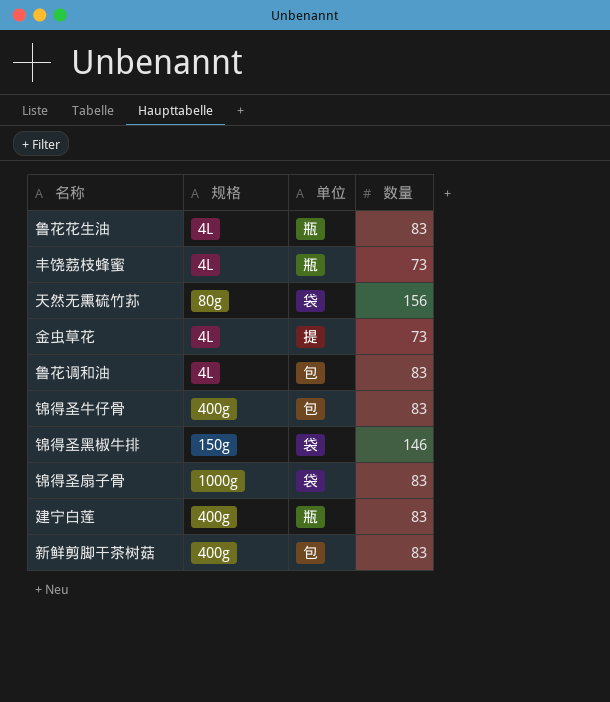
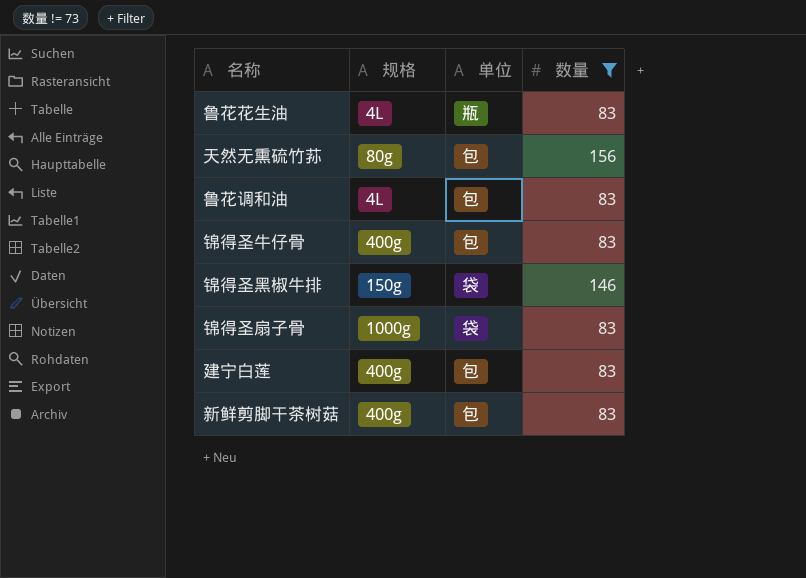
filter: none -> 数量 != 73
天然无熏硫竹荪 | 单位: 袋 -> 包
建宁白莲 | 单位: 瓶 -> 包

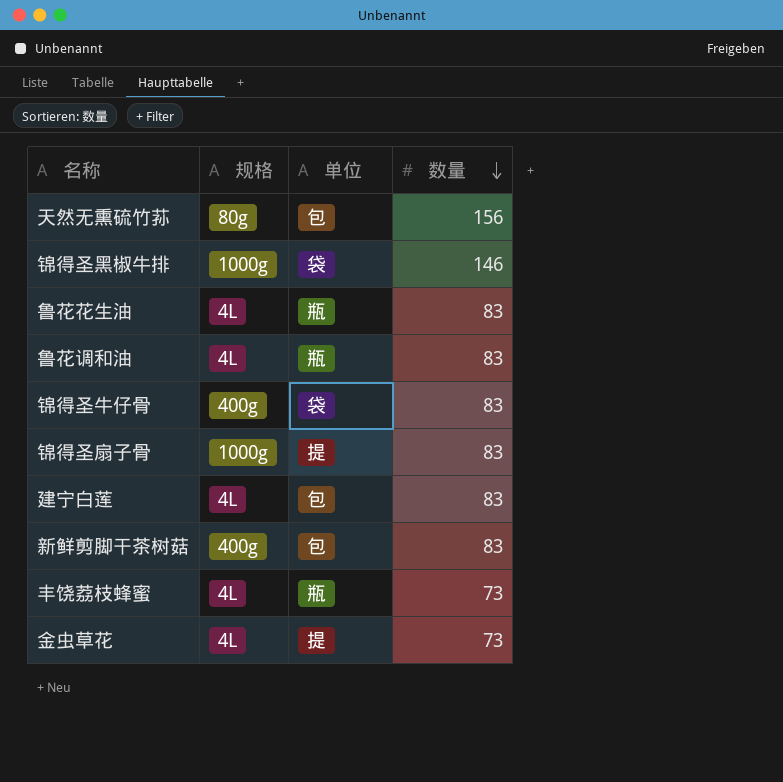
filter: 数量 != 73 -> none
row order: none -> 数量 descending
锦得圣黑椒牛排 | 规格: 150g -> 1000g
鲁花调和油 | 单位: 包 -> 瓶
锦得圣牛仔骨 | 单位: 包 -> 袋
锦得圣扇子骨 | 单位: 袋 -> 提
建宁白莲 | 规格: 400g -> 4L

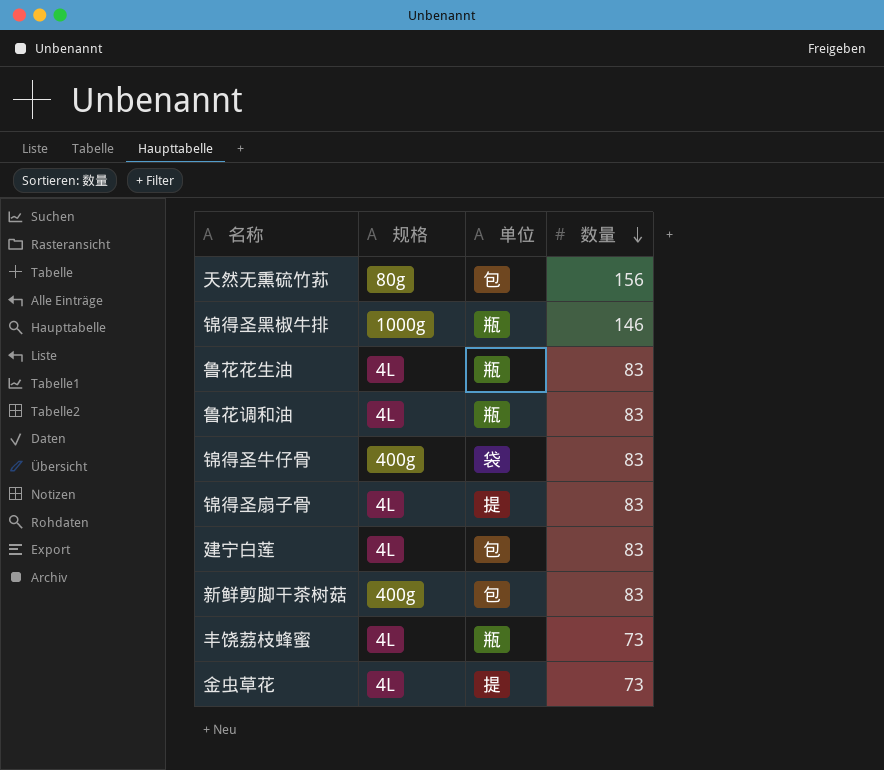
锦得圣黑椒牛排 | 单位: 袋 -> 瓶
锦得圣扇子骨 | 规格: 1000g -> 4L

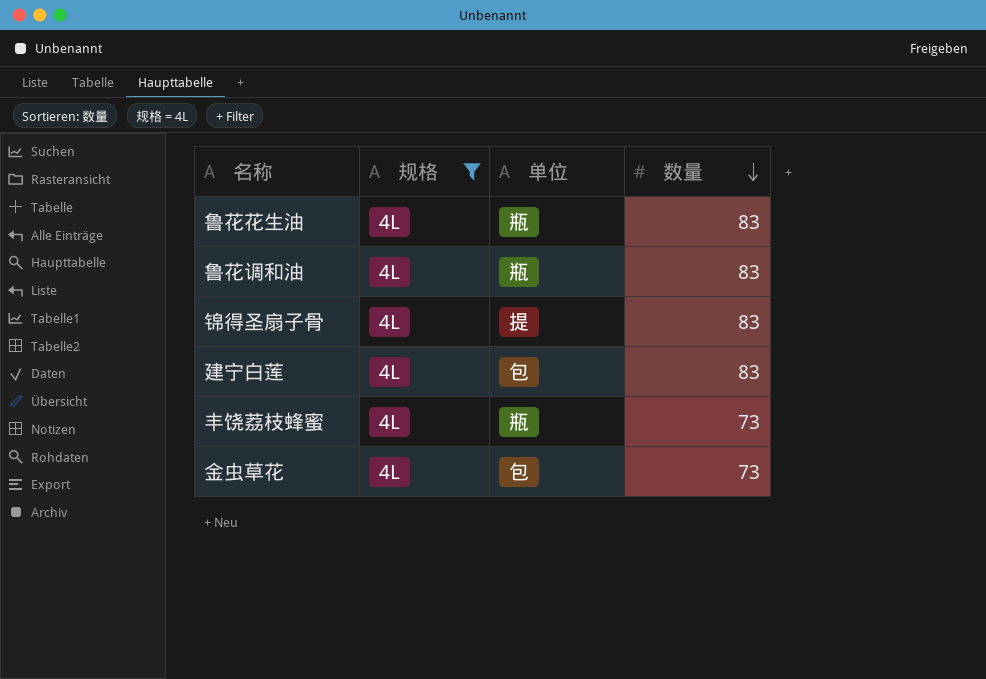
filter: none -> 规格 = 4L
金虫草花 | 单位: 提 -> 包

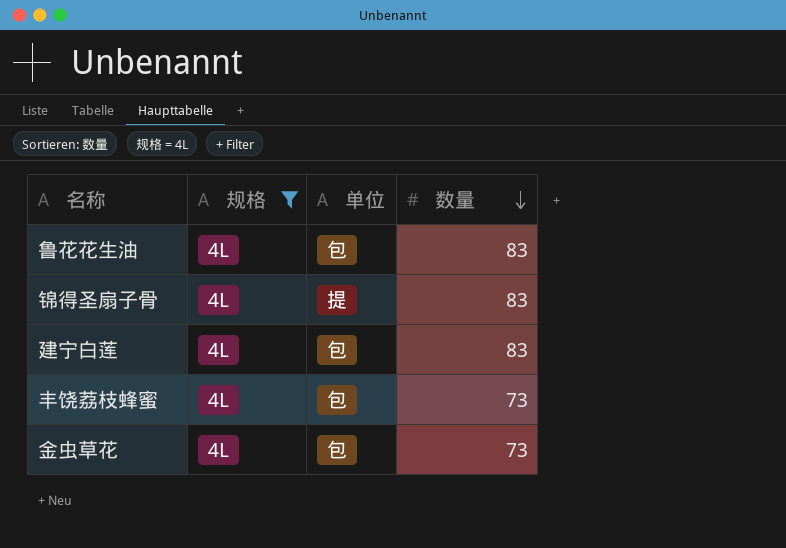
row 鲁花调和油: 4L | 瓶 | 83 -> none
鲁花花生油 | 单位: 瓶 -> 包
丰饶荔枝蜂蜜 | 单位: 瓶 -> 包

